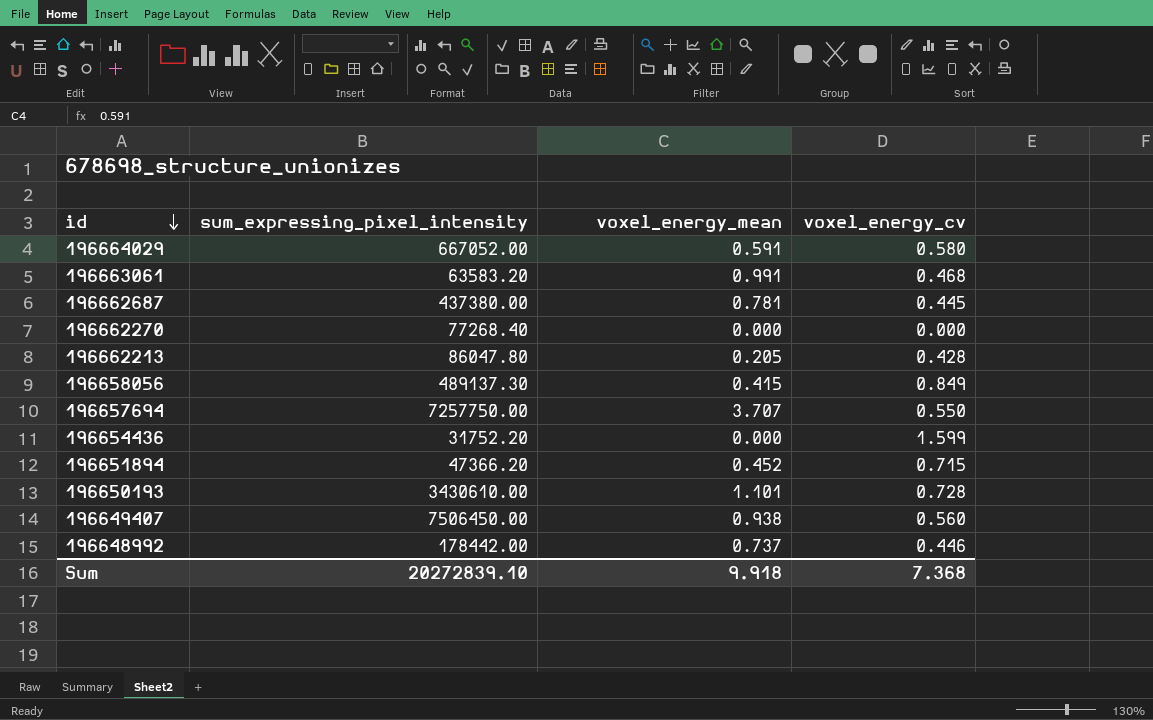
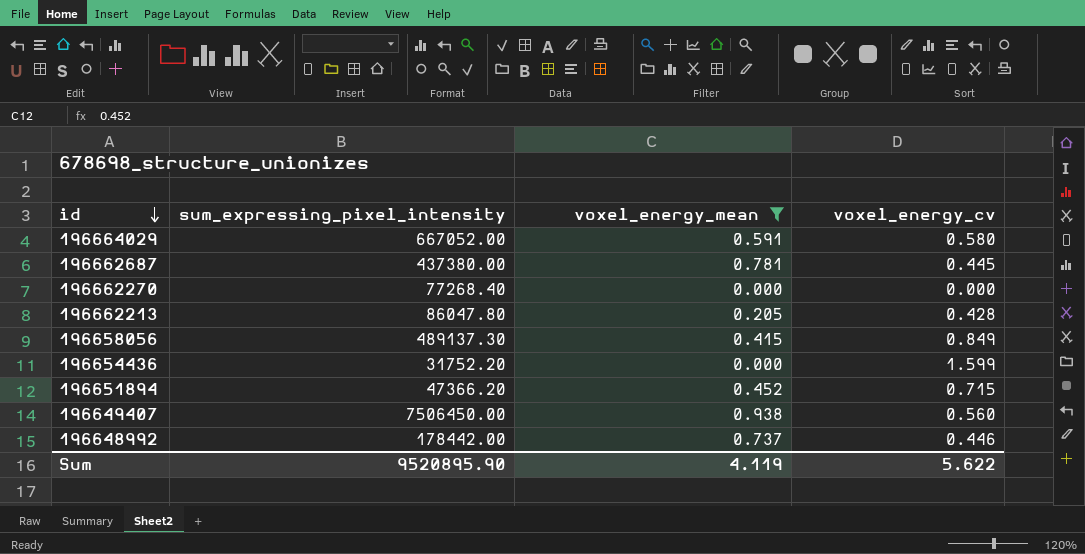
filter: none -> voxel_energy_mean <= 0.938
Sum | sum_expressing_pixel_intensity: 20272839.10 -> 9520895.90
Sum | voxel_energy_mean: 9.918 -> 4.119
Sum | voxel_energy_cv: 7.368 -> 5.622

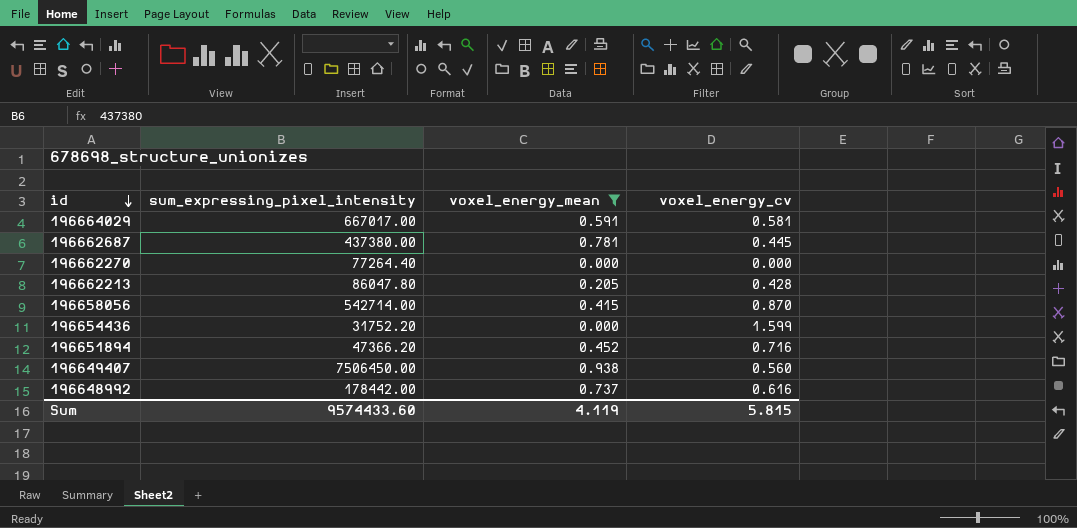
196664029 | sum_expressing_pixel_intensity: 667052.00 -> 667017.00
196664029 | voxel_energy_cv: 0.580 -> 0.581
196662270 | sum_expressing_pixel_intensity: 77268.40 -> 77264.40
196658056 | sum_expressing_pixel_intensity: 489137.30 -> 542714.00
196658056 | voxel_energy_cv: 0.849 -> 0.870
196651894 | voxel_energy_cv: 0.715 -> 0.716
196648992 | voxel_energy_cv: 0.446 -> 0.616
Sum | sum_expressing_pixel_intensity: 9520895.90 -> 9574433.60
Sum | voxel_energy_cv: 5.622 -> 5.815

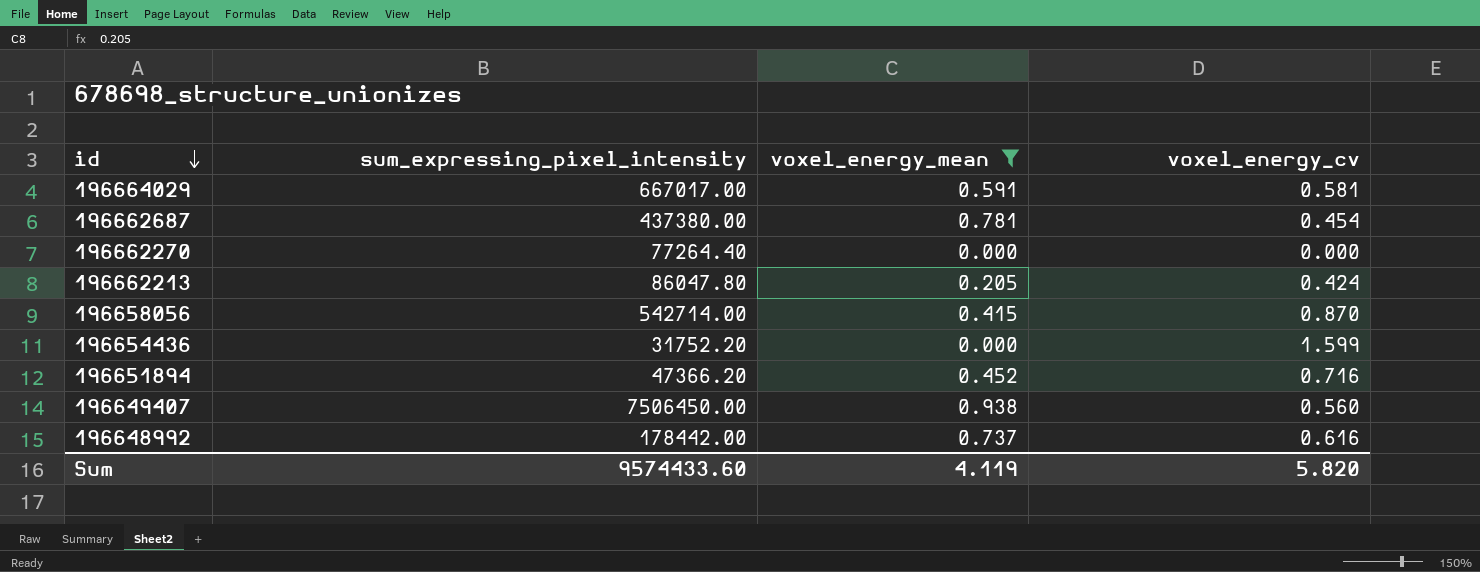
196662687 | voxel_energy_cv: 0.445 -> 0.454
196662213 | voxel_energy_cv: 0.428 -> 0.424
Sum | voxel_energy_cv: 5.815 -> 5.820

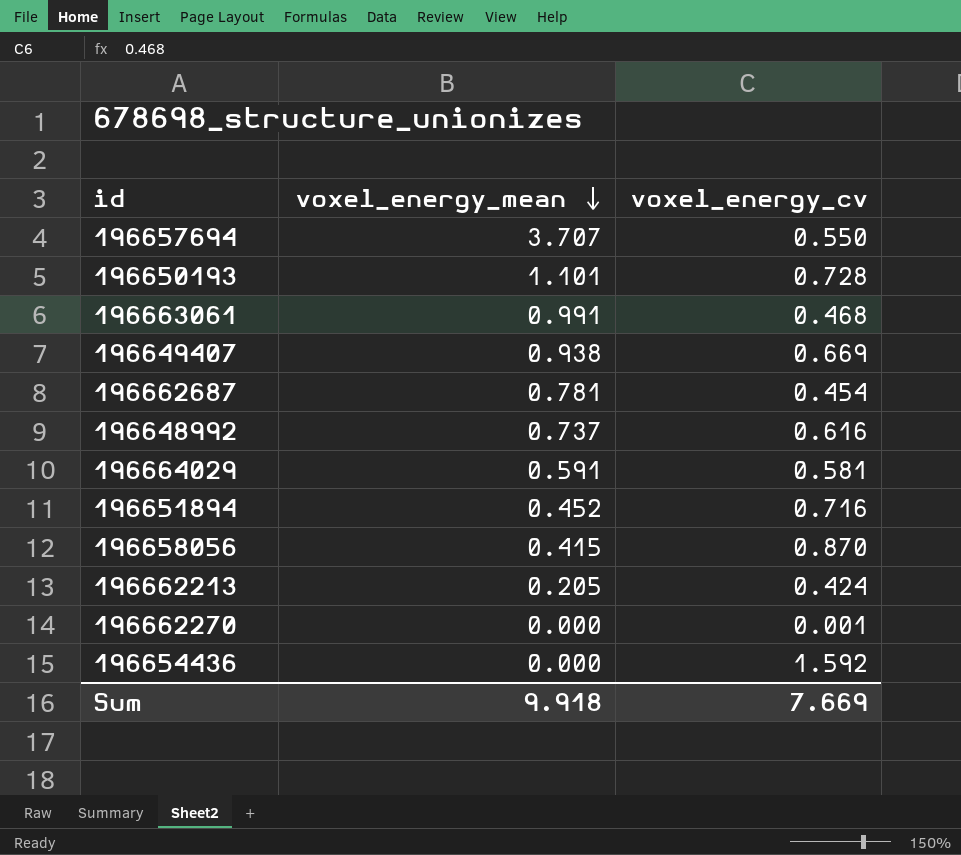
filter: voxel_energy_mean <= 0.938 -> none
row order: id descending -> voxel_energy_mean descending
column sum_expressing_pixel_intensity | position: 2 -> none
196649407 | voxel_energy_cv: 0.560 -> 0.669
196662270 | voxel_energy_cv: 0.000 -> 0.001
196654436 | voxel_energy_cv: 1.599 -> 1.592
Sum | voxel_energy_mean: 4.119 -> 9.918
Sum | voxel_energy_cv: 5.820 -> 7.669

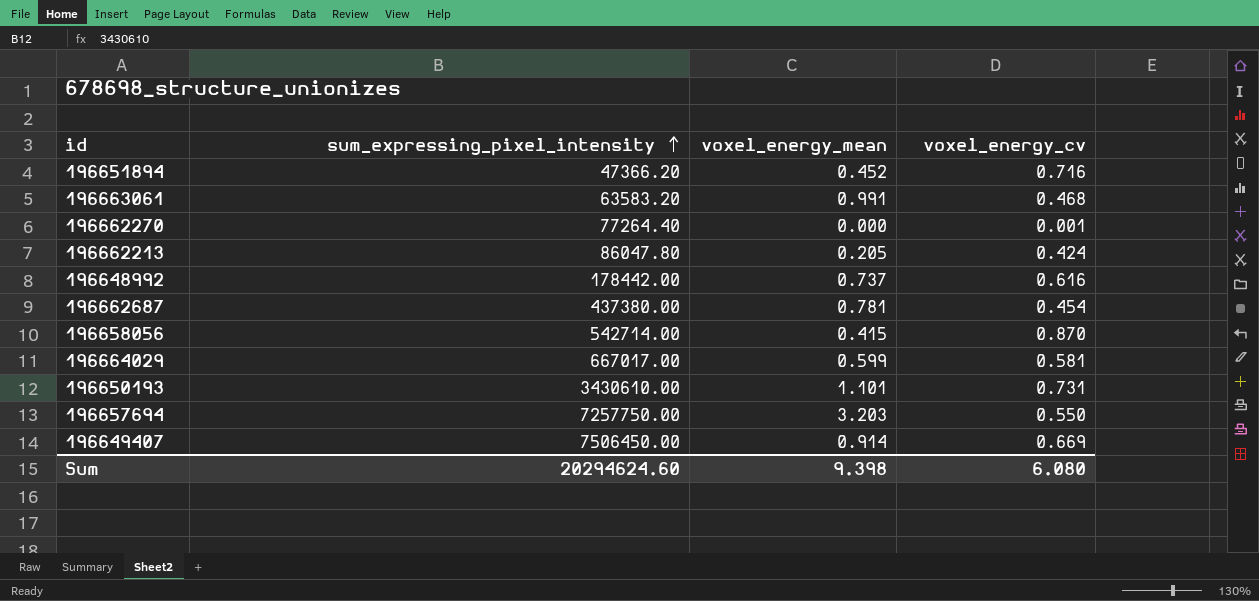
row order: voxel_energy_mean descending -> sum_expressing_pixel_intensity ascending
column sum_expressing_pixel_intensity | position: none -> 2
row 196654436: 0.000 | 1.592 -> none
196664029 | voxel_energy_mean: 0.591 -> 0.599
196650193 | voxel_energy_cv: 0.728 -> 0.731
196657694 | voxel_energy_mean: 3.707 -> 3.203
196649407 | voxel_energy_mean: 0.938 -> 0.914
Sum | voxel_energy_mean: 9.918 -> 9.398
Sum | voxel_energy_cv: 7.669 -> 6.080

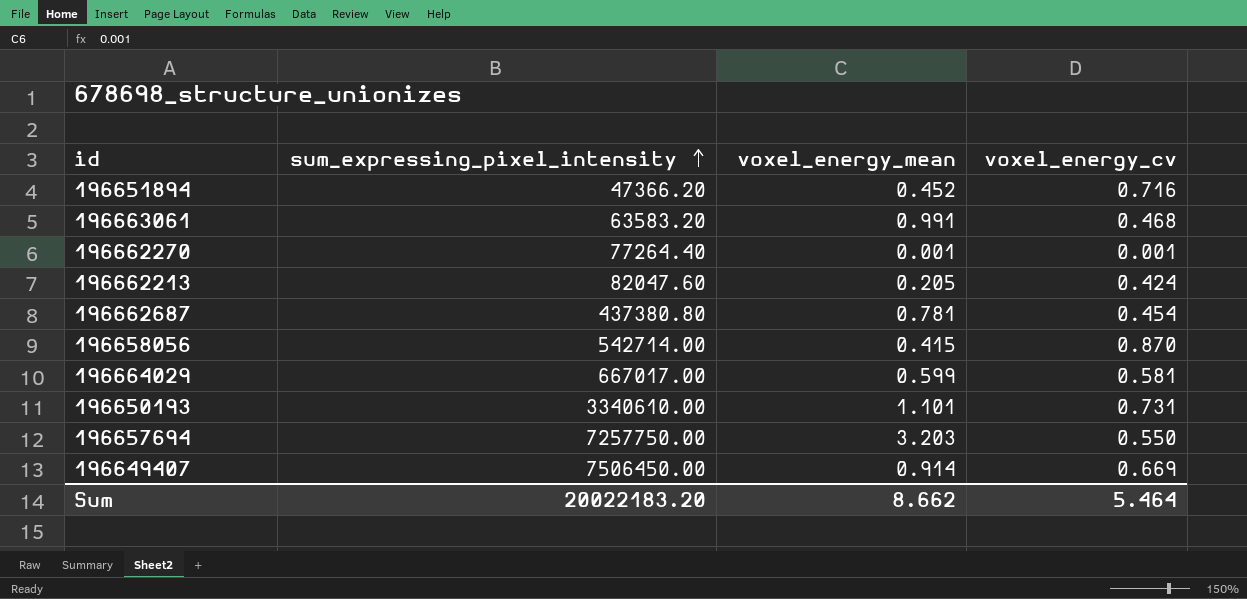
row 196648992: 178442.00 | 0.737 | 0.616 -> none
196662270 | voxel_energy_mean: 0.000 -> 0.001
196662213 | sum_expressing_pixel_intensity: 86047.80 -> 82047.60
196662687 | sum_expressing_pixel_intensity: 437380.00 -> 437380.80
196650193 | sum_expressing_pixel_intensity: 3430610.00 -> 3340610.00
Sum | sum_expressing_pixel_intensity: 20294624.60 -> 20022183.20
Sum | voxel_energy_mean: 9.398 -> 8.662
Sum | voxel_energy_cv: 6.080 -> 5.464

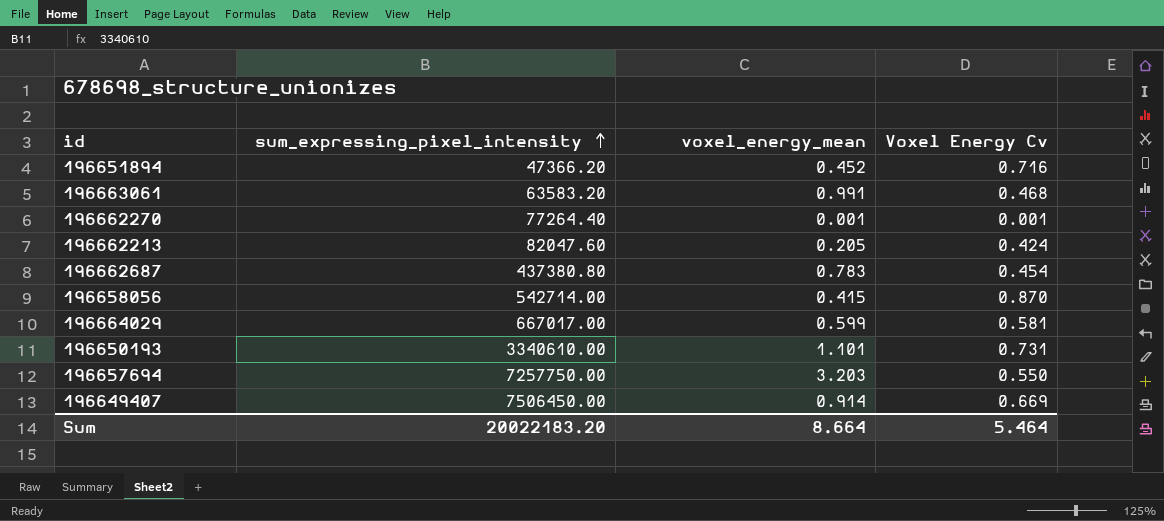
column name: voxel_energy_cv -> Voxel Energy Cv
196662687 | voxel_energy_mean: 0.781 -> 0.783
Sum | voxel_energy_mean: 8.662 -> 8.664

